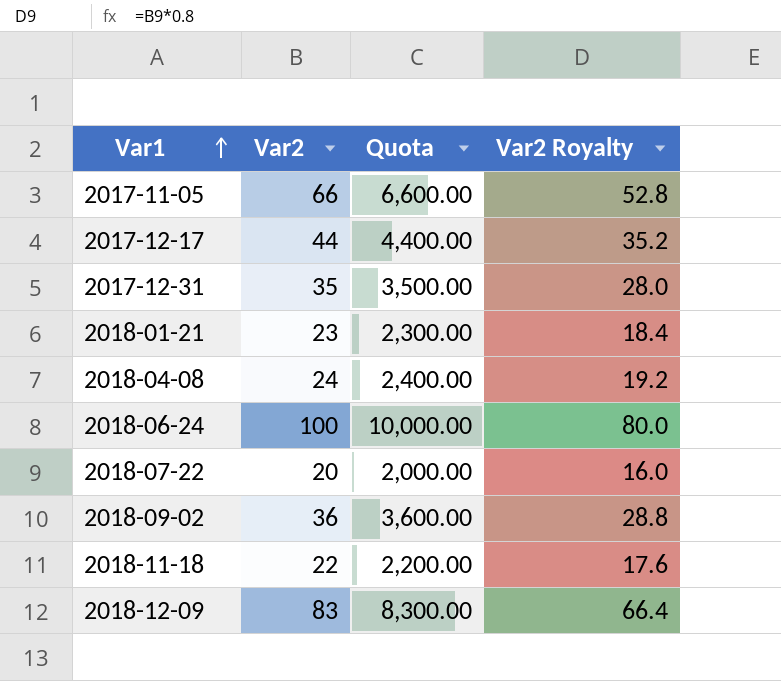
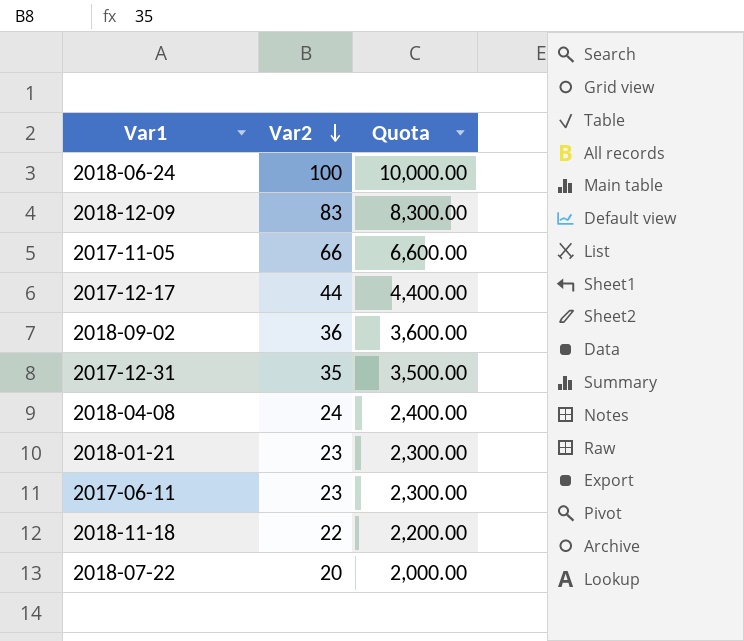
row order: Var1 ascending -> Var2 descending
column Var2 Royalty | formula: [Var2] * 0.8 -> none
row 2017-06-11: none -> 23 | 2,300.00

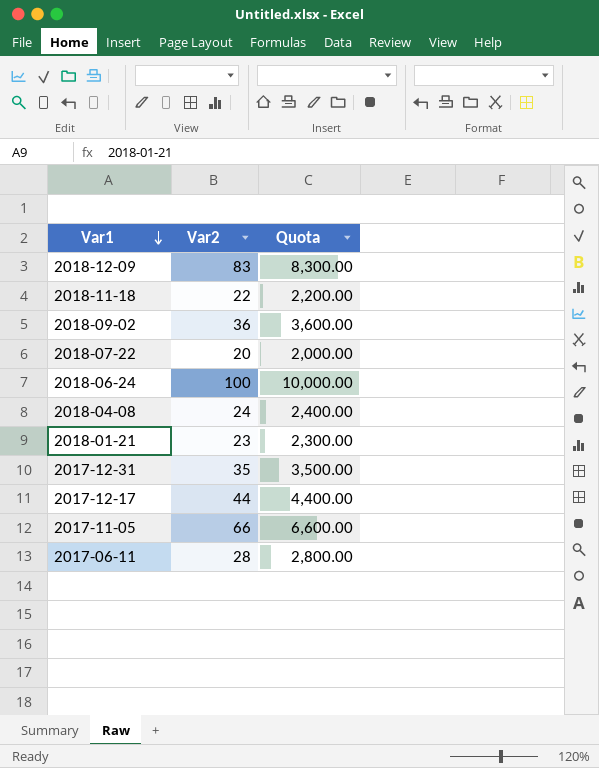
row order: Var2 descending -> Var1 descending
2017-06-11 | Var2: 23 -> 28
2017-06-11 | Quota: 2,300.00 -> 2,800.00

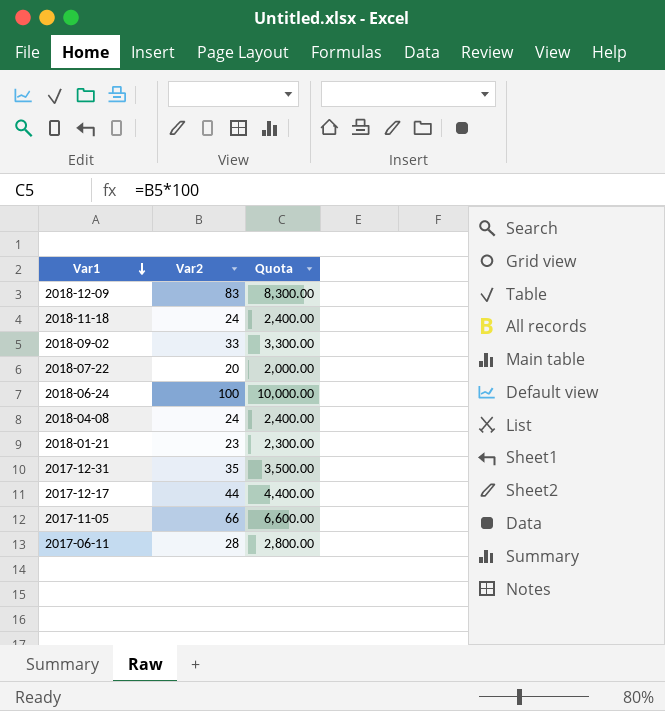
2018-11-18 | Var2: 22 -> 24
2018-11-18 | Quota: 2,200.00 -> 2,400.00
2018-09-02 | Var2: 36 -> 33
2018-09-02 | Quota: 3,600.00 -> 3,300.00

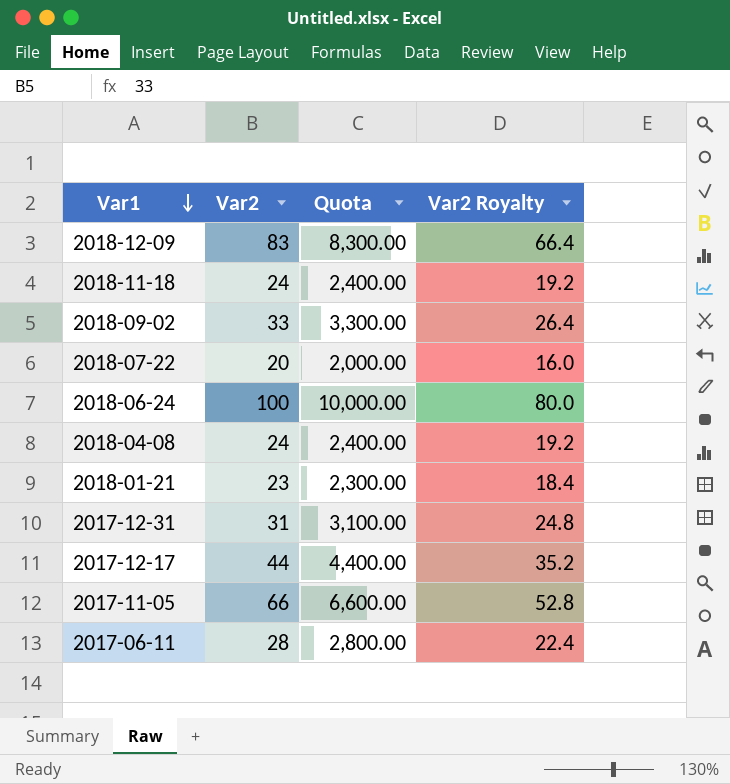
column Var2 Royalty | formula: none -> [Var2] * 0.8
2017-12-31 | Var2: 35 -> 31
2017-12-31 | Quota: 3,500.00 -> 3,100.00

